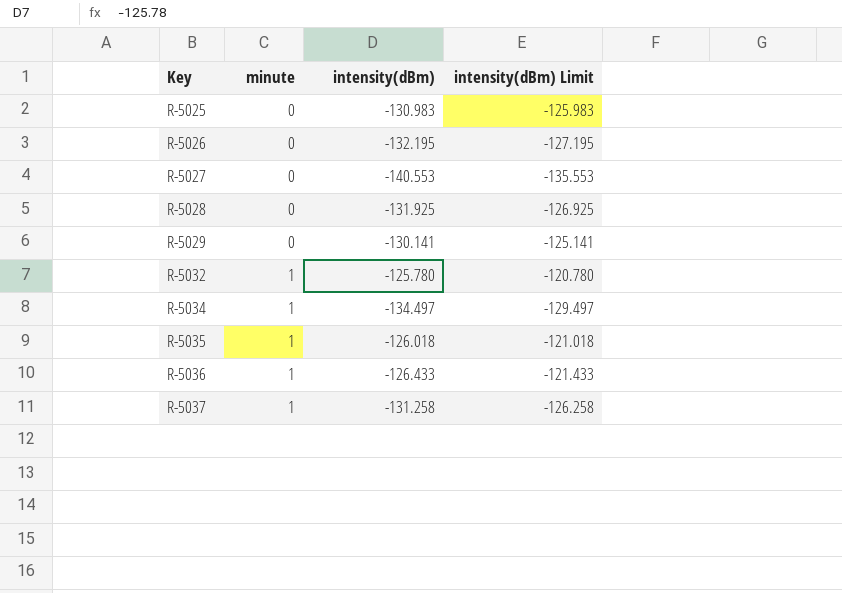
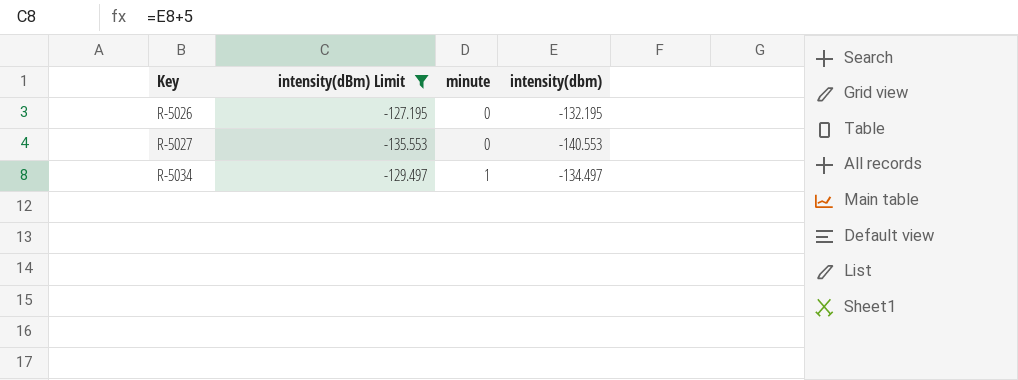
filter: none -> intensity(dBm) Limit <= -127.195
column intensity(dBm) Limit | position: 4 -> 2
column name: intensity(dBm) -> intensity(dbm)

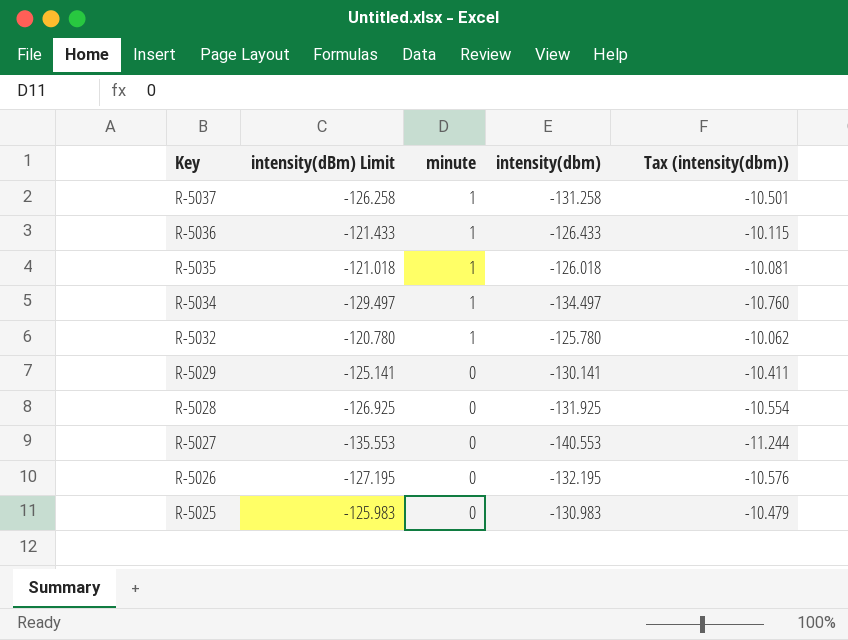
filter: intensity(dBm) Limit <= -127.195 -> none
row order: Key ascending -> Key descending
column Tax (intensity(dbm)) | formula: none -> [intensity(dbm)] * 0.08

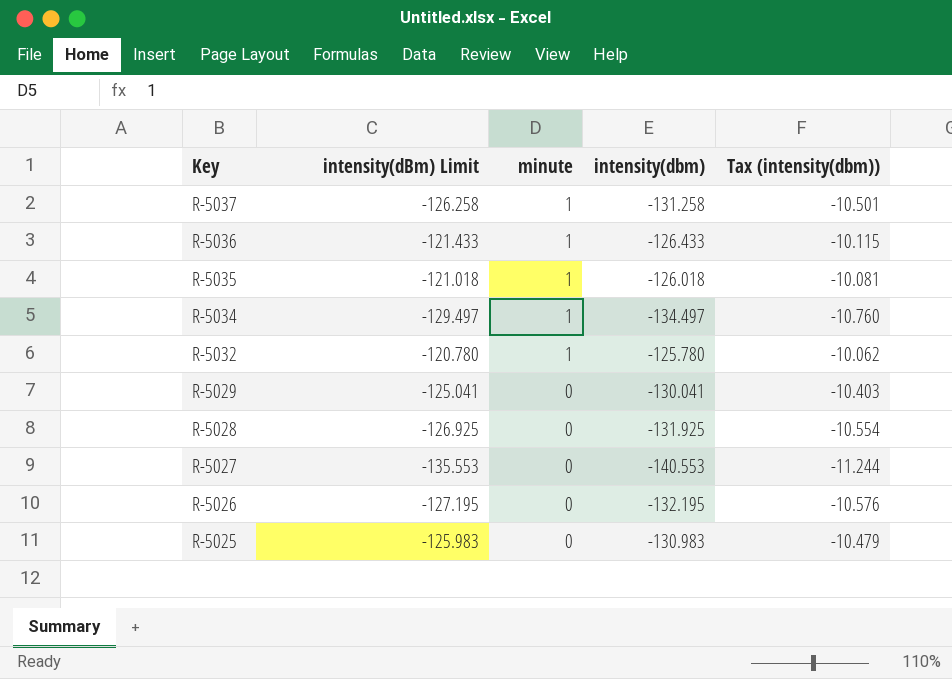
R-5029 | intensity(dBm) Limit: -125.141 -> -125.041
R-5029 | intensity(dbm): -130.141 -> -130.041
R-5029 | Tax (intensity(dbm)): -10.411 -> -10.403

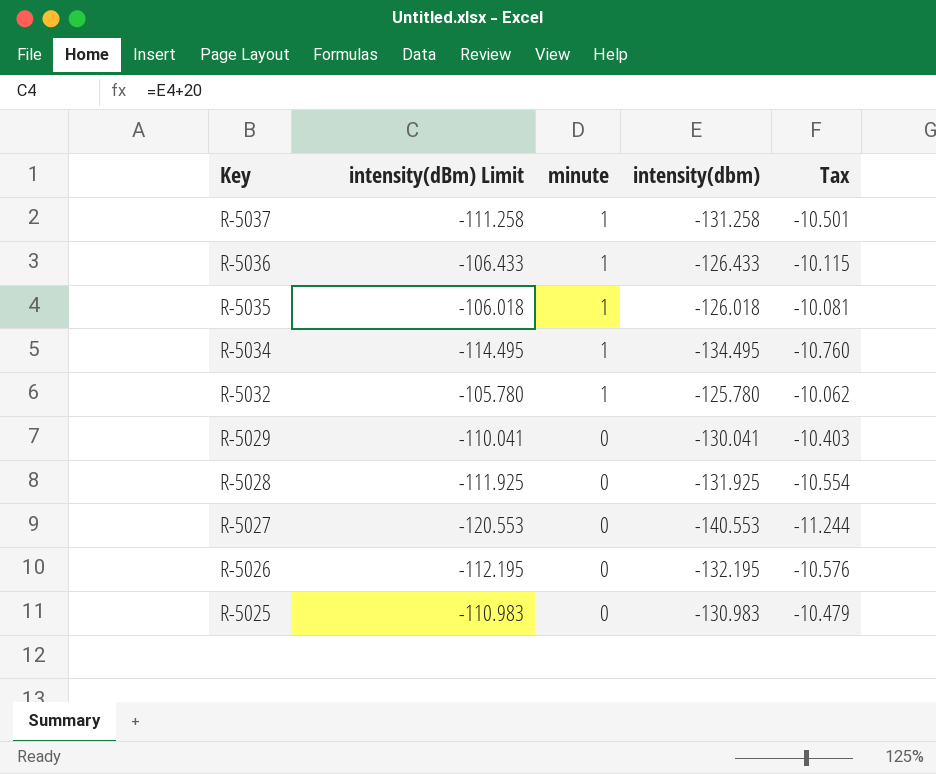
column intensity(dBm) Limit | formula: [intensity(dbm)] + 5 -> [intensity(dbm)] + 20
column name: Tax (intensity(dbm)) -> Tax
R-5034 | intensity(dbm): -134.497 -> -134.495

